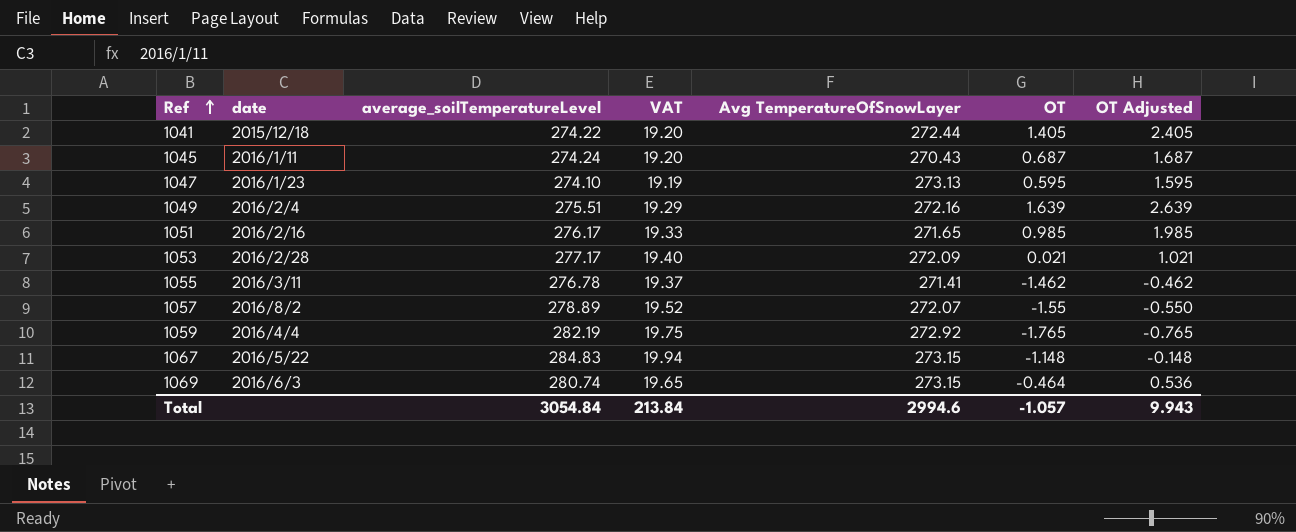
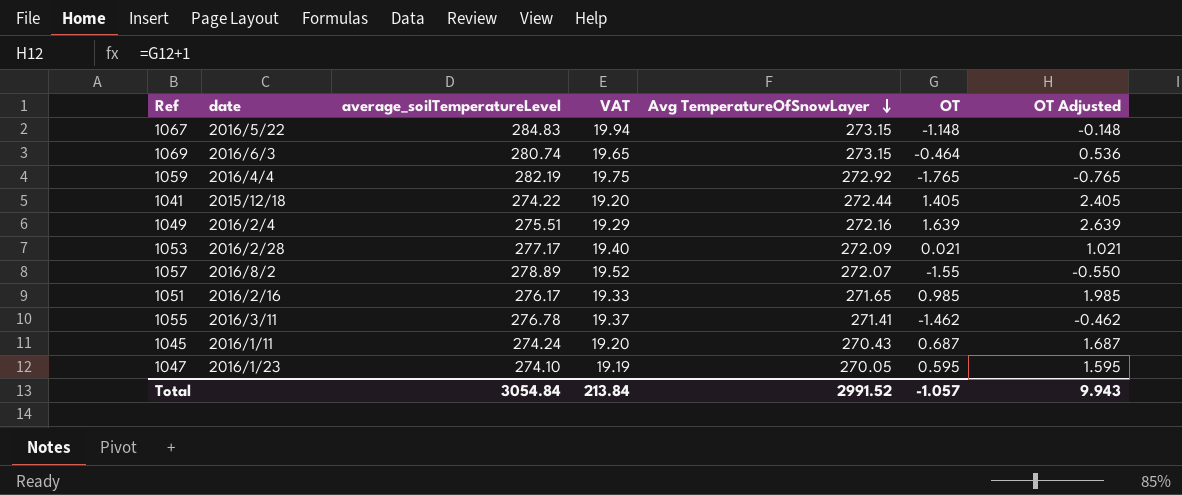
row order: Ref ascending -> Avg TemperatureOfSnowLayer descending
1047 | Avg TemperatureOfSnowLayer: 273.13 -> 270.05
Total | Avg TemperatureOfSnowLayer: 2994.6 -> 2991.52

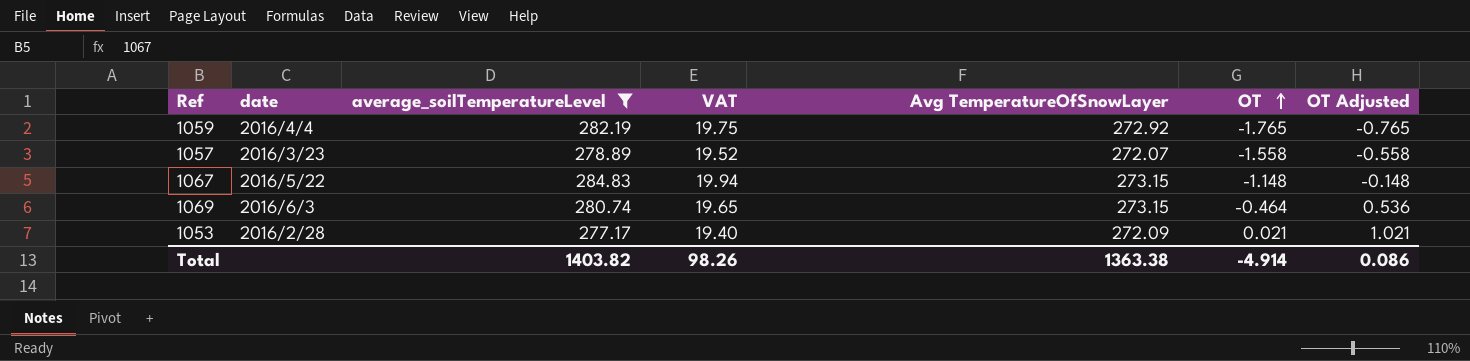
filter: none -> average_soilTemperatureLevel >= 277.17
row order: Avg TemperatureOfSnowLayer descending -> OT ascending
1057 | date: 2016/8/2 -> 2016/3/23
1057 | OT: -1.55 -> -1.558
1057 | OT Adjusted: -0.550 -> -0.558
Total | average_soilTemperatureLevel: 3054.84 -> 1403.82
Total | VAT: 213.84 -> 98.26
Total | Avg TemperatureOfSnowLayer: 2991.52 -> 1363.38
Total | OT: -1.057 -> -4.914
Total | OT Adjusted: 9.943 -> 0.086

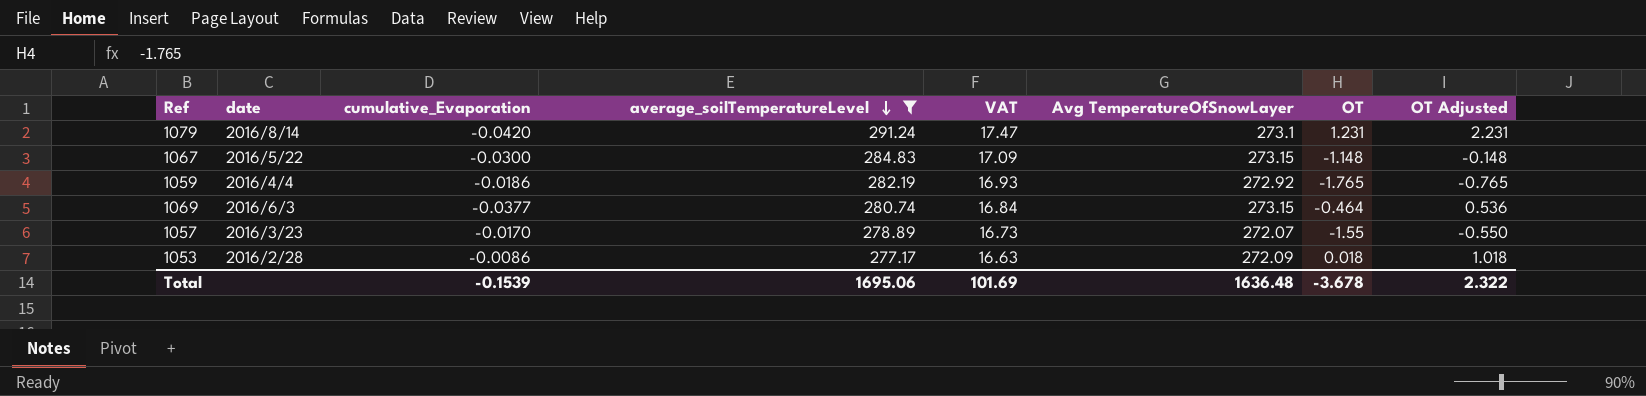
row order: OT ascending -> average_soilTemperatureLevel descending
column cumulative_Evaporation | position: none -> 3
column VAT | formula: [average_soilTemperatureLevel] * 0.07 -> [average_soilTemperatureLevel] * 0.06
row 1079: none -> 2016/8/14 | -0.0420 | 291.24 | 17.47 | 273.1 | 1.231 | 2.231
1057 | OT: -1.558 -> -1.55
1057 | OT Adjusted: -0.558 -> -0.550
1053 | OT: 0.021 -> 0.018
1053 | OT Adjusted: 1.021 -> 1.018
Total | average_soilTemperatureLevel: 1403.82 -> 1695.06
Total | VAT: 98.26 -> 101.69
Total | Avg TemperatureOfSnowLayer: 1363.38 -> 1636.48
Total | OT: -4.914 -> -3.678
Total | OT Adjusted: 0.086 -> 2.322

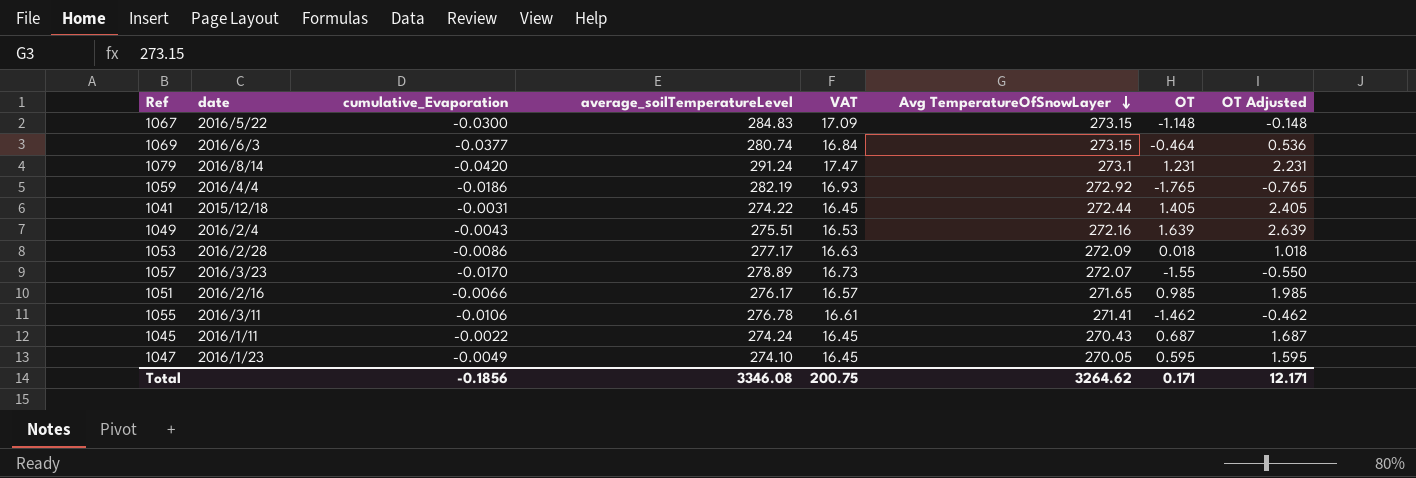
filter: average_soilTemperatureLevel >= 277.17 -> none
row order: average_soilTemperatureLevel descending -> Avg TemperatureOfSnowLayer descending
Total | cumulative_Evaporation: -0.1539 -> -0.1856
Total | average_soilTemperatureLevel: 1695.06 -> 3346.08
Total | VAT: 101.69 -> 200.75
Total | Avg TemperatureOfSnowLayer: 1636.48 -> 3264.62
Total | OT: -3.678 -> 0.171
Total | OT Adjusted: 2.322 -> 12.171

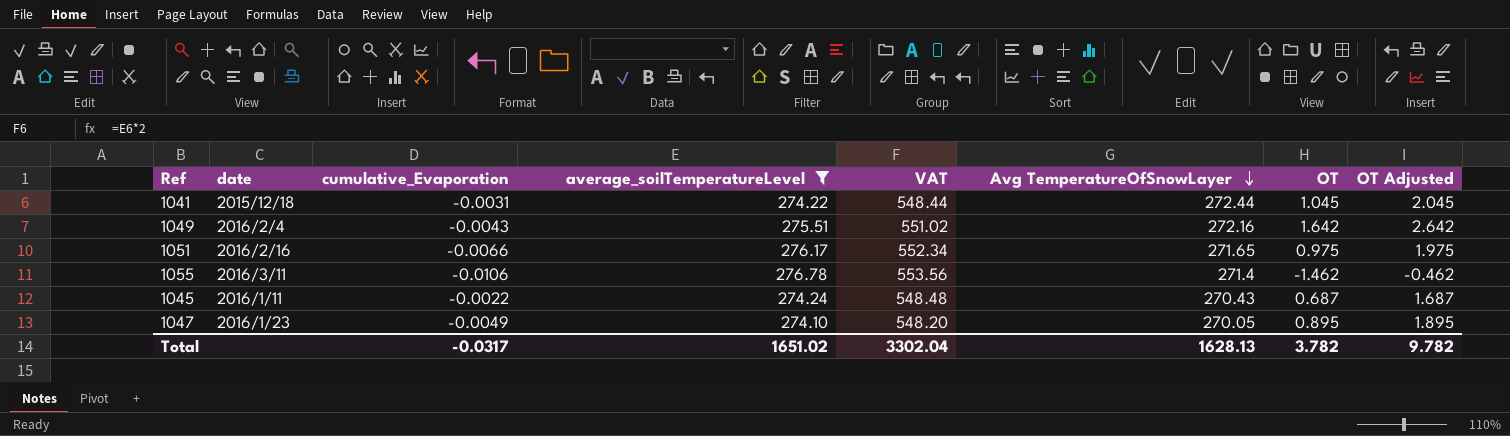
filter: none -> average_soilTemperatureLevel <= 276.78
column VAT | formula: [average_soilTemperatureLevel] * 0.06 -> [average_soilTemperatureLevel] * 2
1041 | OT: 1.405 -> 1.045
1041 | OT Adjusted: 2.405 -> 2.045
1049 | OT: 1.639 -> 1.642
1049 | OT Adjusted: 2.639 -> 2.642
1051 | OT: 0.985 -> 0.975
1051 | OT Adjusted: 1.985 -> 1.975
1055 | Avg TemperatureOfSnowLayer: 271.41 -> 271.4
1047 | OT: 0.595 -> 0.895
1047 | OT Adjusted: 1.595 -> 1.895
Total | cumulative_Evaporation: -0.1856 -> -0.0317
Total | average_soilTemperatureLevel: 3346.08 -> 1651.02
Total | VAT: 200.75 -> 3302.04
Total | Avg TemperatureOfSnowLayer: 3264.62 -> 1628.13
Total | OT: 0.171 -> 3.782
Total | OT Adjusted: 12.171 -> 9.782

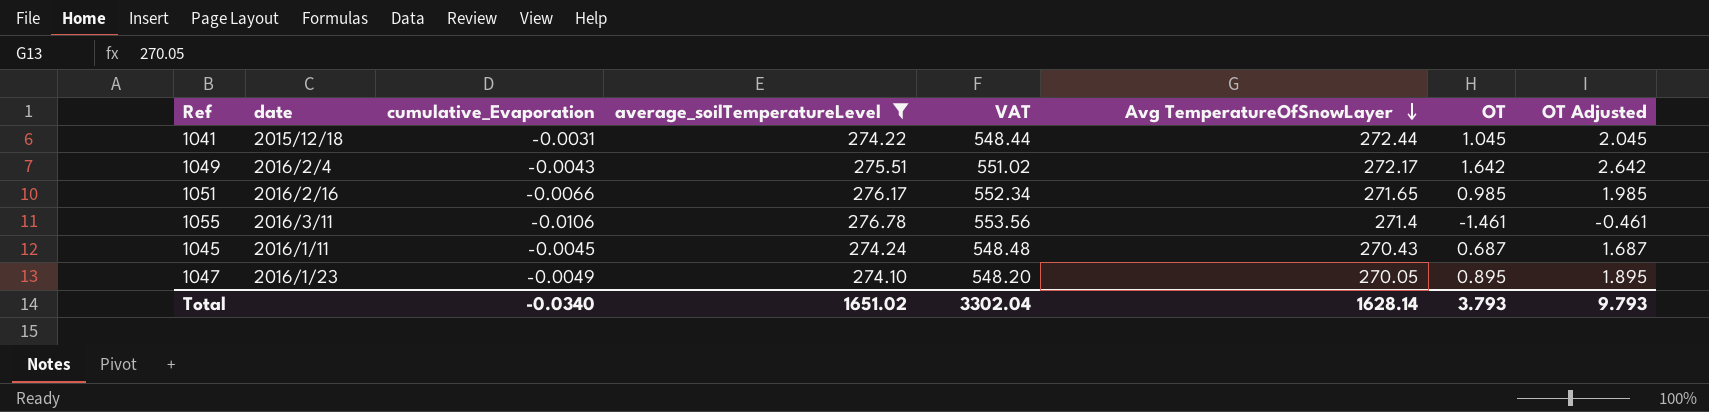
1049 | Avg TemperatureOfSnowLayer: 272.16 -> 272.17
1051 | OT: 0.975 -> 0.985
1051 | OT Adjusted: 1.975 -> 1.985
1055 | OT: -1.462 -> -1.461
1055 | OT Adjusted: -0.462 -> -0.461
1045 | cumulative_Evaporation: -0.0022 -> -0.0045
Total | cumulative_Evaporation: -0.0317 -> -0.0340
Total | Avg TemperatureOfSnowLayer: 1628.13 -> 1628.14
Total | OT: 3.782 -> 3.793
Total | OT Adjusted: 9.782 -> 9.793

